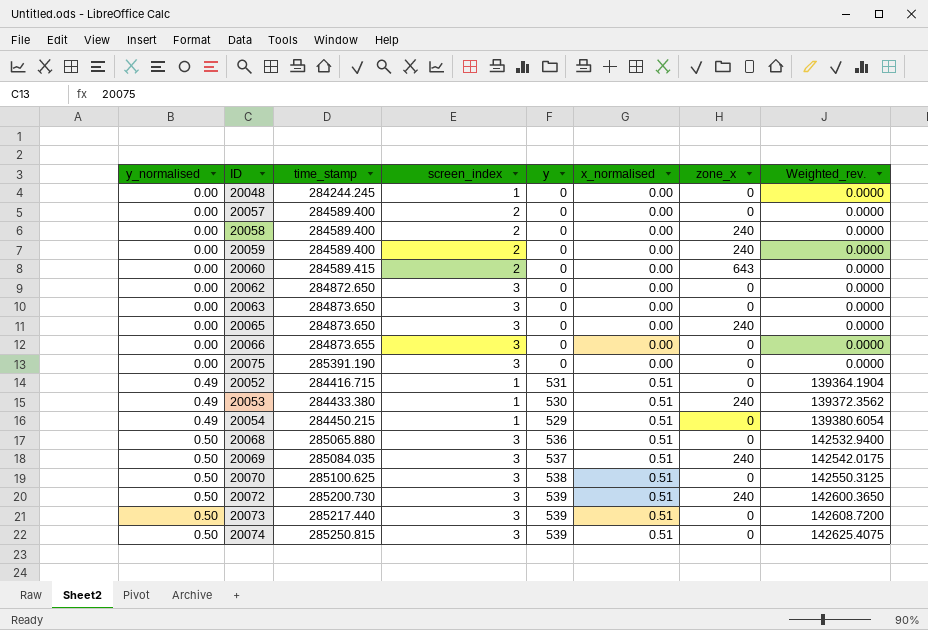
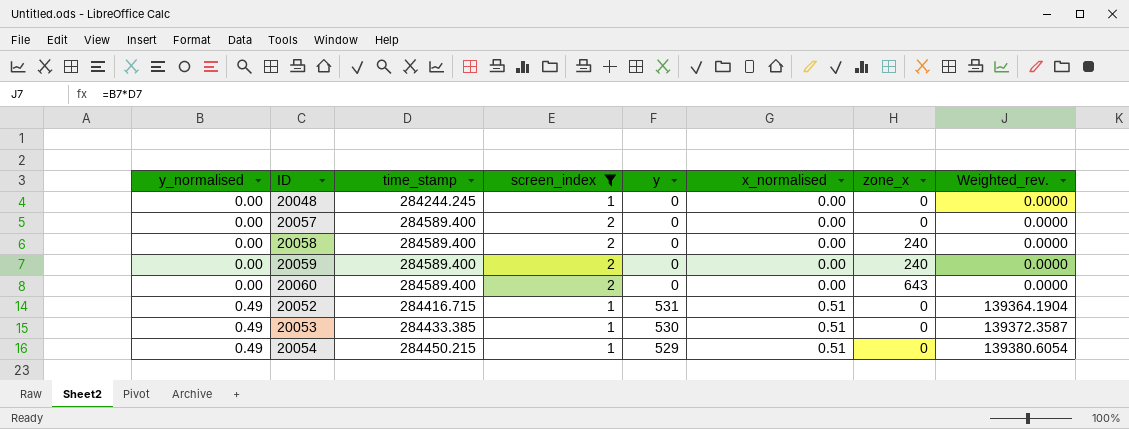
filter: none -> screen_index != 3
20060 | time_stamp: 284589.415 -> 284589.400
20053 | time_stamp: 284433.380 -> 284433.385
20053 | zone_x: 240 -> 0
20053 | Weighted_rev.: 139372.3562 -> 139372.3587

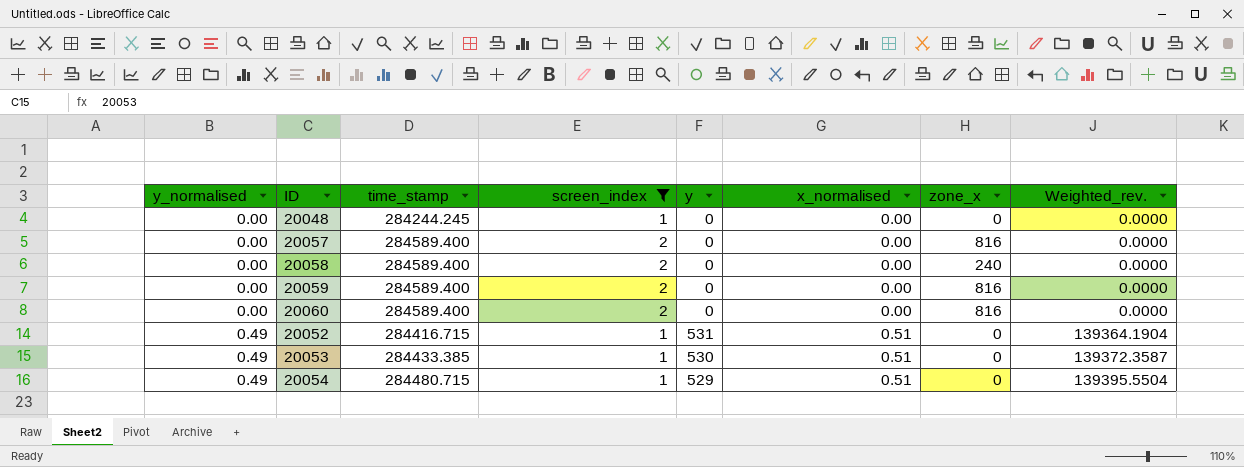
20057 | zone_x: 0 -> 816
20059 | zone_x: 240 -> 816
20060 | zone_x: 643 -> 816
20054 | time_stamp: 284450.215 -> 284480.715
20054 | Weighted_rev.: 139380.6054 -> 139395.5504

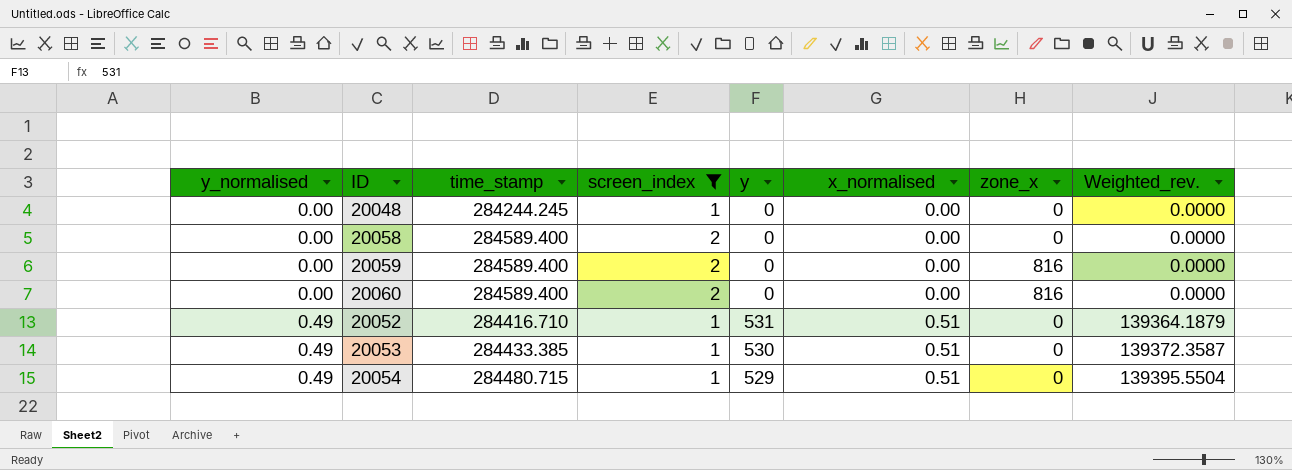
row 20057: 0.00 | 284589.400 | 2 | 0 | 0.00 | 816 | 0.0000 -> none
20058 | zone_x: 240 -> 0
20052 | time_stamp: 284416.715 -> 284416.710
20052 | Weighted_rev.: 139364.1904 -> 139364.1879

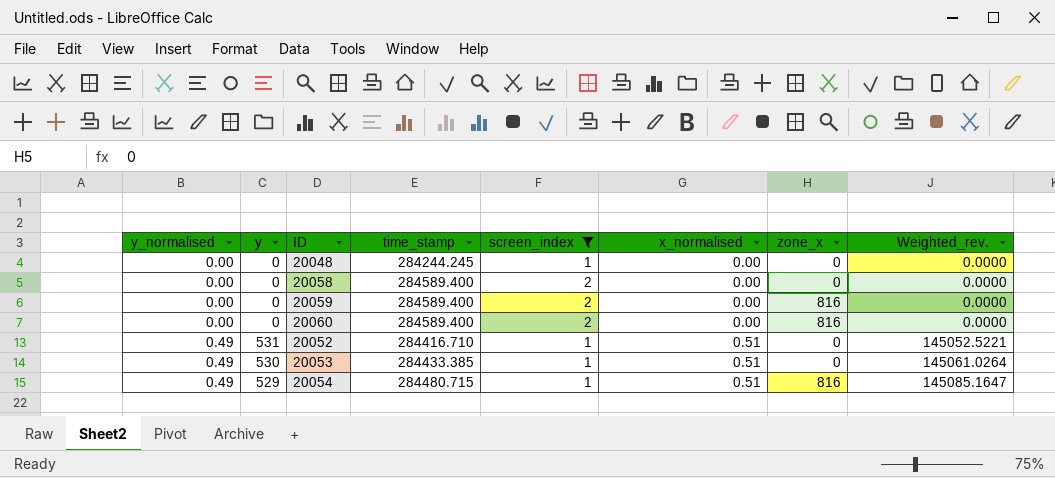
column y | position: 5 -> 2
column Weighted_rev. | formula: [y_normalised] * [time_stamp] -> [time_stamp] * [x_normalised]
20054 | zone_x: 0 -> 816

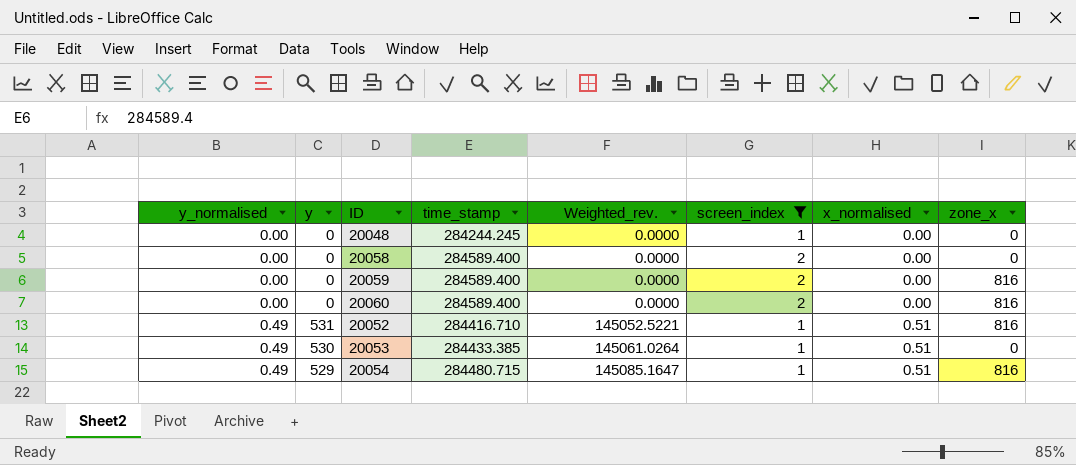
column Weighted_rev. | position: 8 -> 5
20052 | zone_x: 0 -> 816

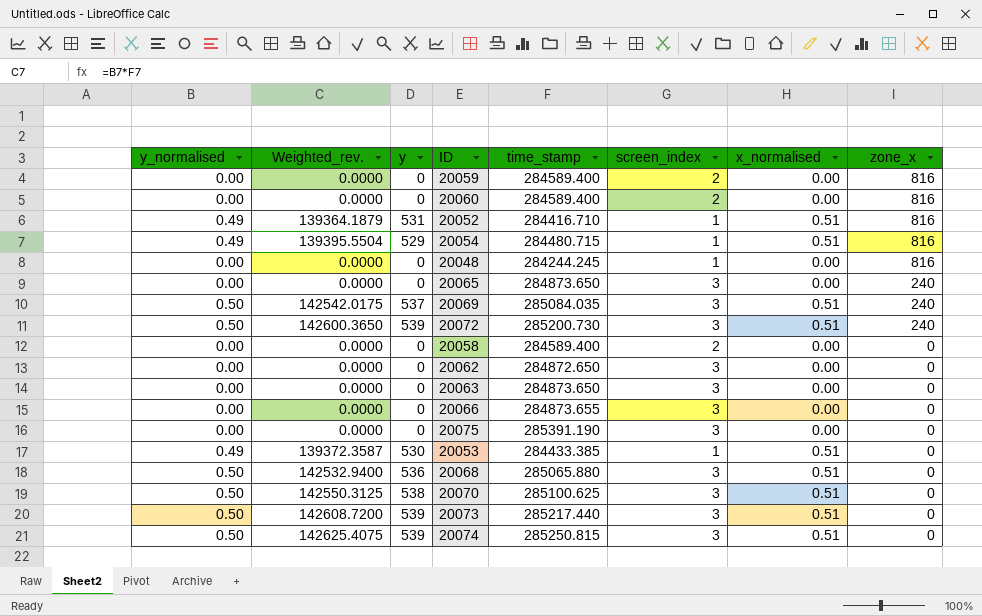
filter: screen_index != 3 -> none
row order: y_normalised ascending -> zone_x descending
column Weighted_rev. | formula: [time_stamp] * [x_normalised] -> [y_normalised] * [time_stamp]
column Weighted_rev. | position: 5 -> 2
20048 | zone_x: 0 -> 816

